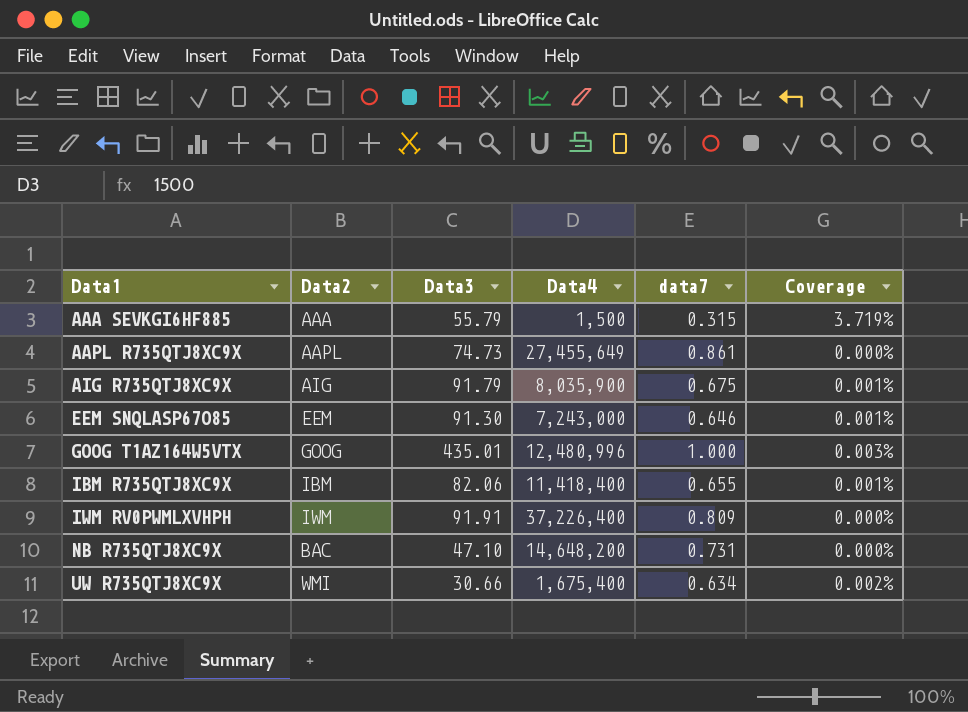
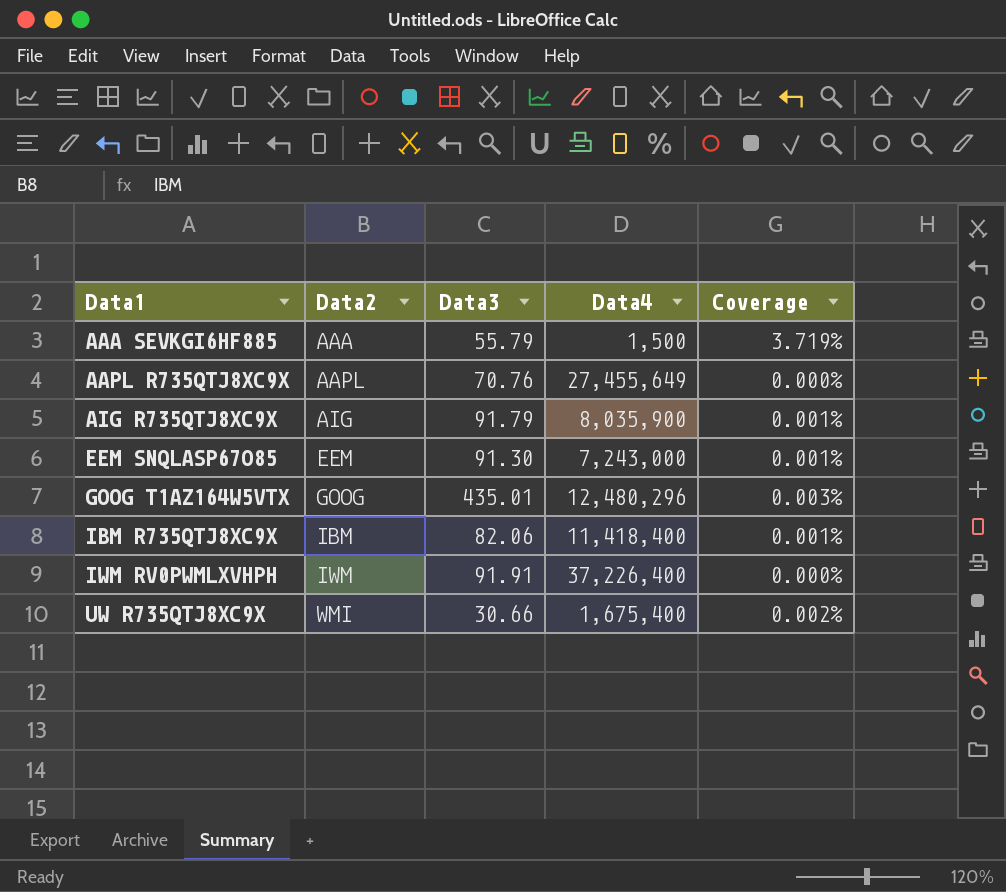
column data7 | position: 5 -> none
row NB R735QTJ8XC9X: BAC | 47.10 | 14,648,200 | 0.731 | 0.000% -> none
AAPL R735QTJ8XC9X | Data3: 74.73 -> 70.76
GOOG T1AZ164W5VTX | Data4: 12,480,996 -> 12,480,296

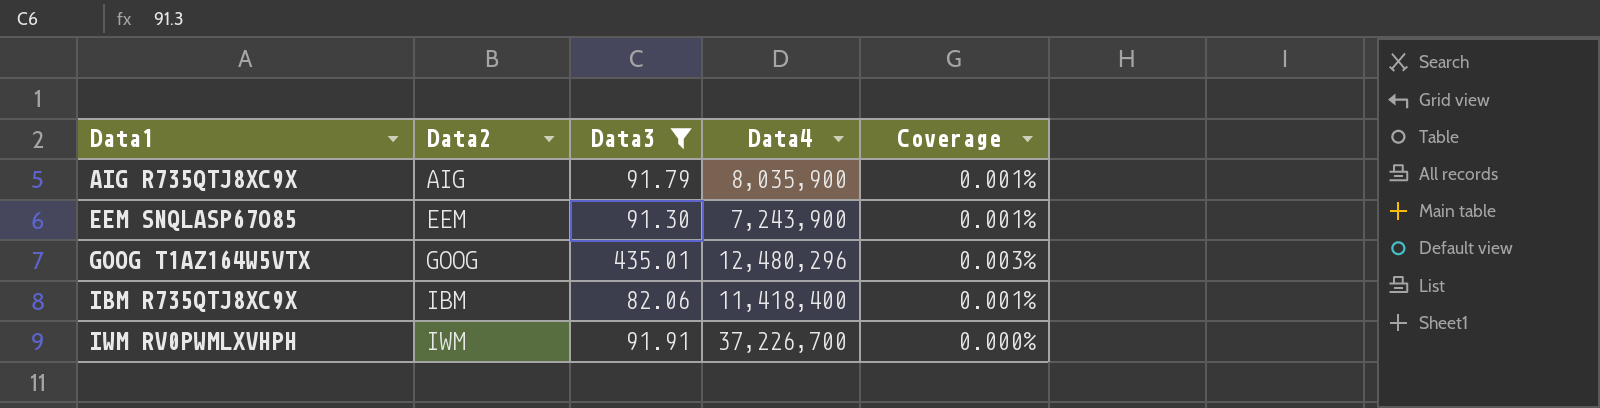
filter: none -> Data3 >= 82.06
EEM SNQLASP67O85 | Data4: 7,243,000 -> 7,243,900
IWM RV0PWMLXVHPH | Data4: 37,226,400 -> 37,226,700

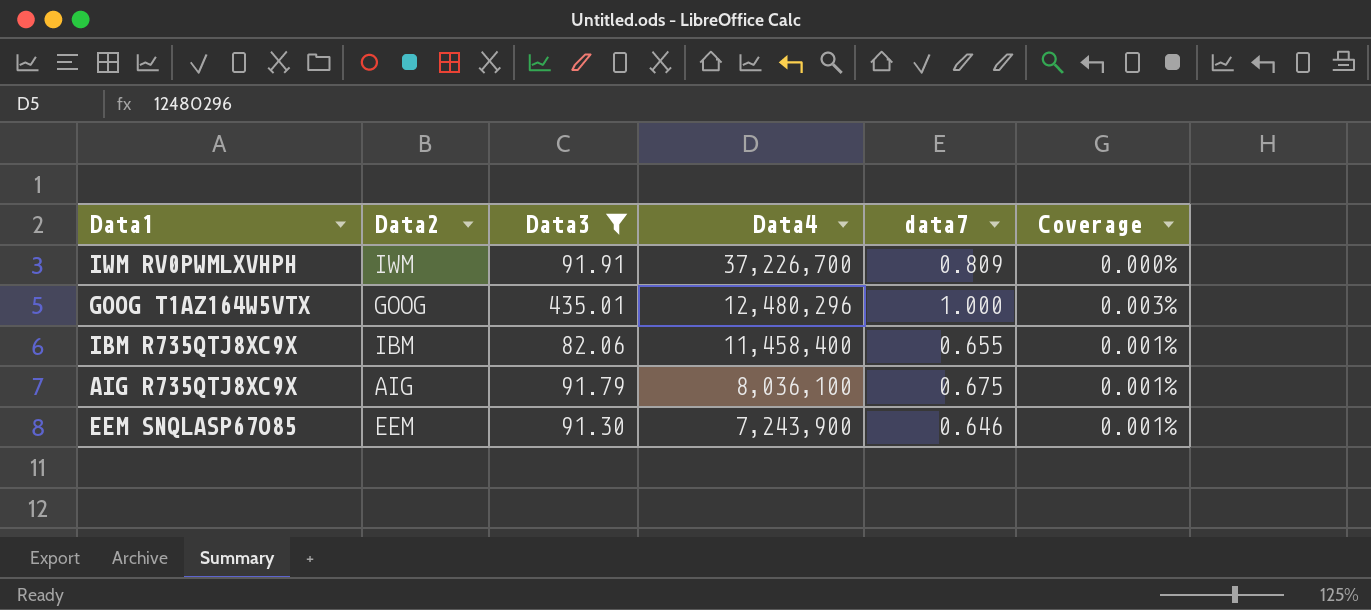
row order: Data1 ascending -> Data4 descending
column data7 | position: none -> 5
IBM R735QTJ8XC9X | Data4: 11,418,400 -> 11,458,400
AIG R735QTJ8XC9X | Data4: 8,035,900 -> 8,036,100

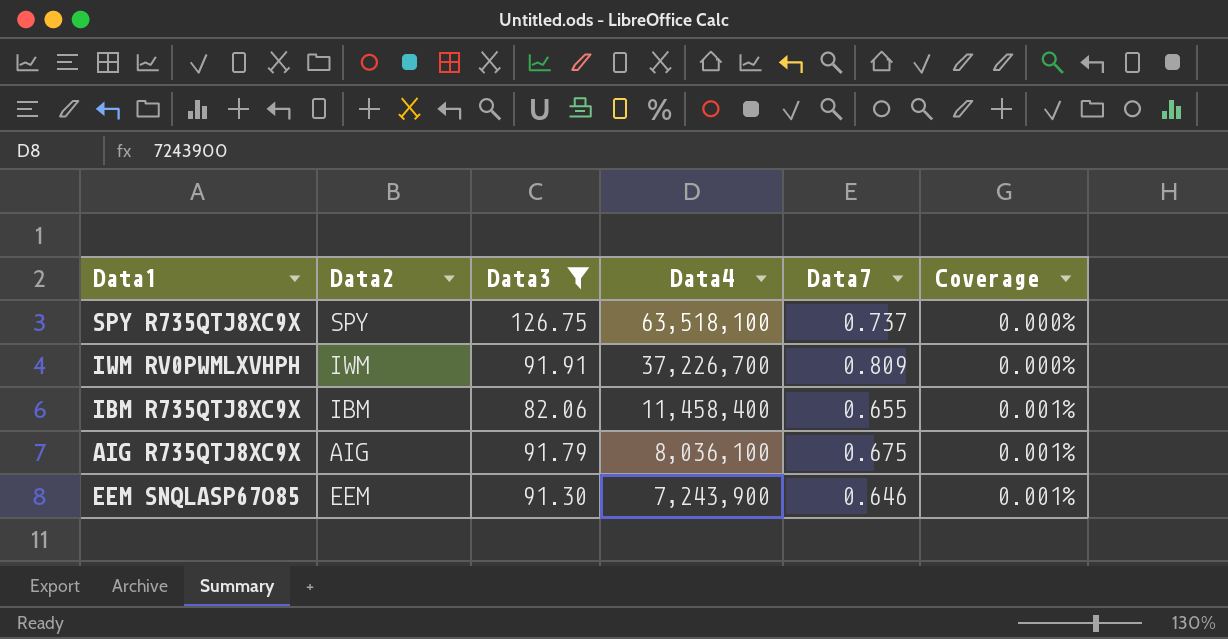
column name: data7 -> Data7
row GOOG T1AZ164W5VTX: GOOG | 435.01 | 12,480,296 | 1.000 | 0.003% -> none
row SPY R735QTJ8XC9X: none -> SPY | 126.75 | 63,518,100 | 0.737 | 0.000%

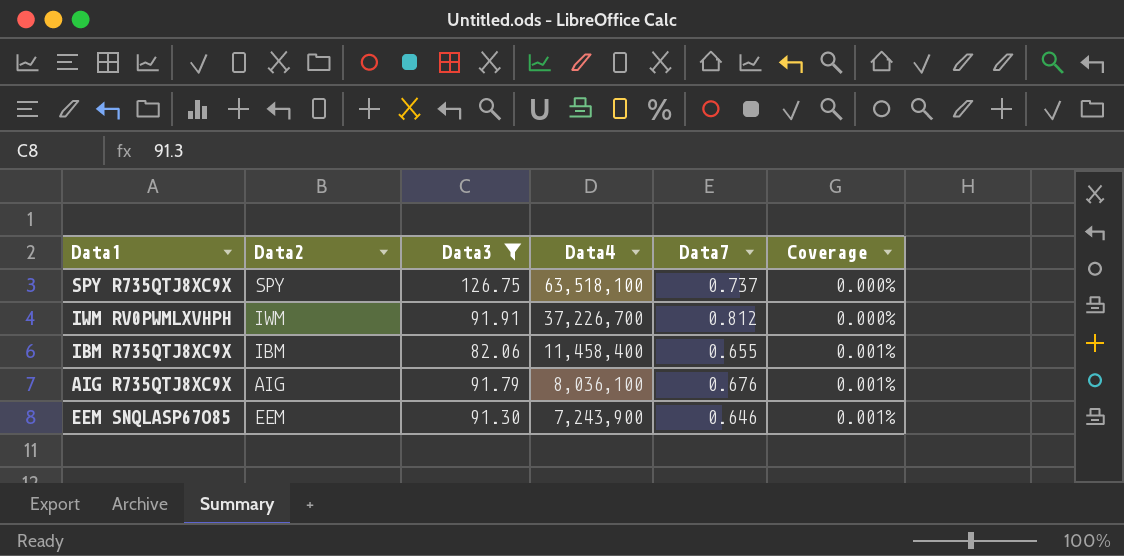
IWM RV0PWMLXVHPH | Data7: 0.809 -> 0.812
AIG R735QTJ8XC9X | Data7: 0.675 -> 0.676

